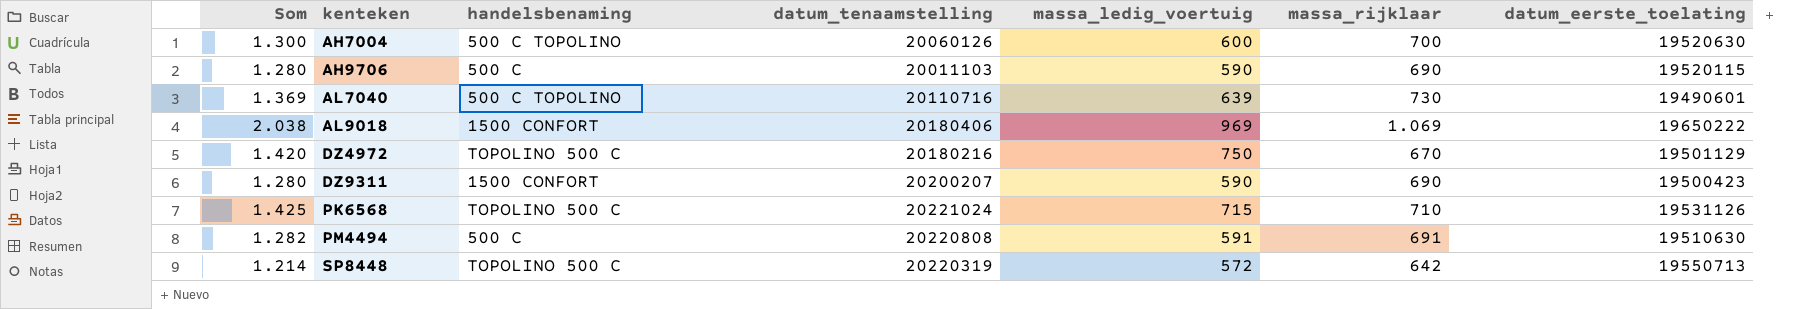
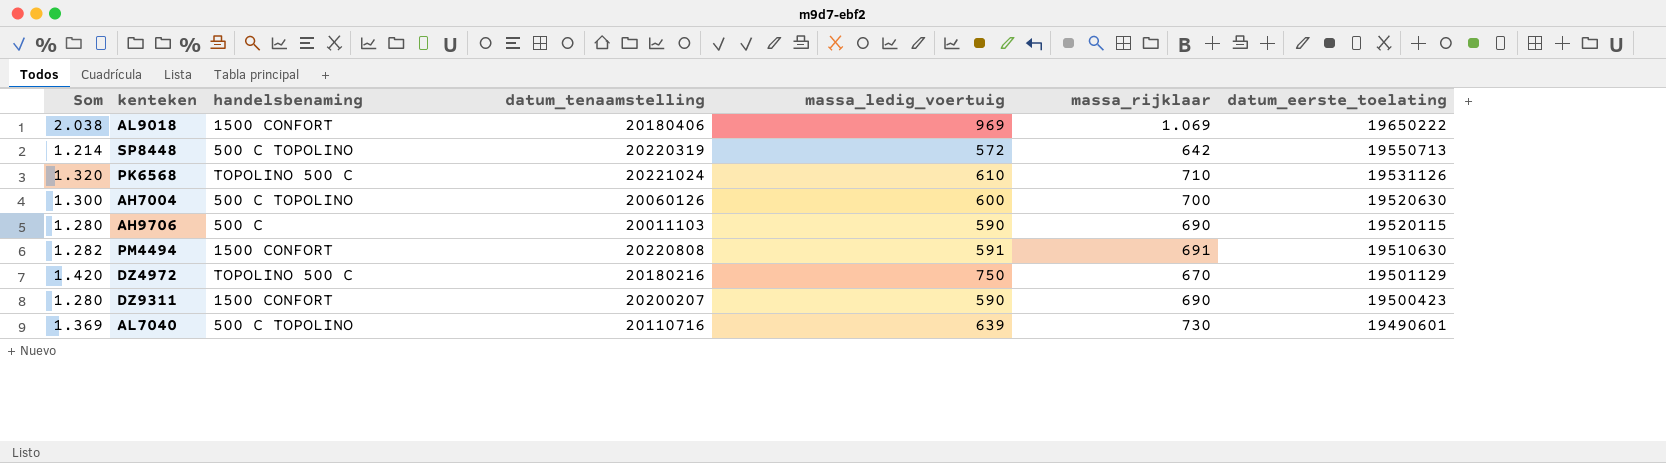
row order: kenteken ascending -> datum_eerste_toelating descending
SP8448 | handelsbenaming: TOPOLINO 500 C -> 500 C TOPOLINO
PK6568 | Som: 1.425 -> 1.320
PK6568 | massa_ledig_voertuig: 715 -> 610
PM4494 | handelsbenaming: 500 C -> 1500 CONFORT

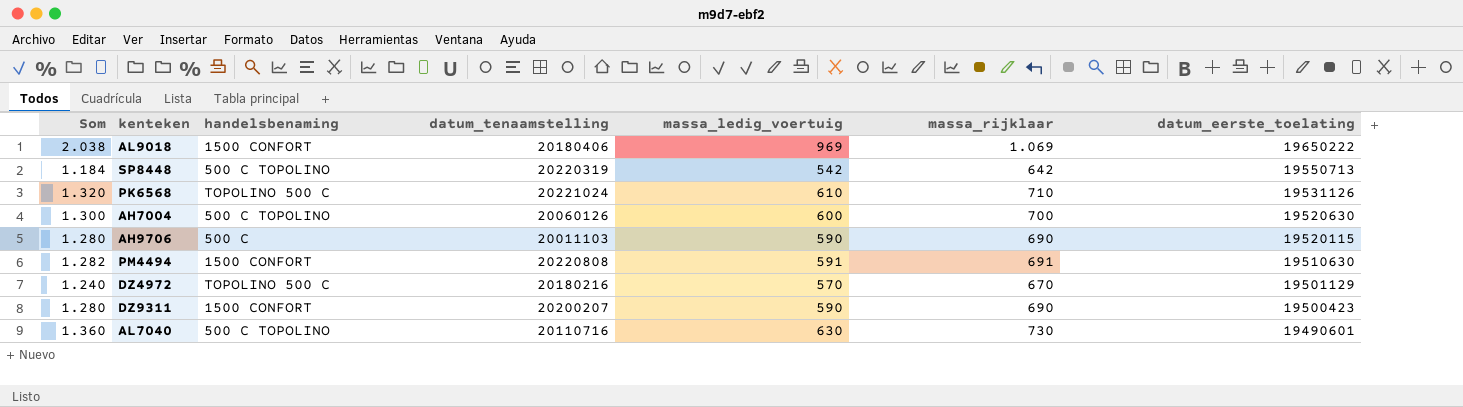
SP8448 | Som: 1.214 -> 1.184
SP8448 | massa_ledig_voertuig: 572 -> 542
DZ4972 | Som: 1.420 -> 1.240
DZ4972 | massa_ledig_voertuig: 750 -> 570
AL7040 | Som: 1.369 -> 1.360
AL7040 | massa_ledig_voertuig: 639 -> 630

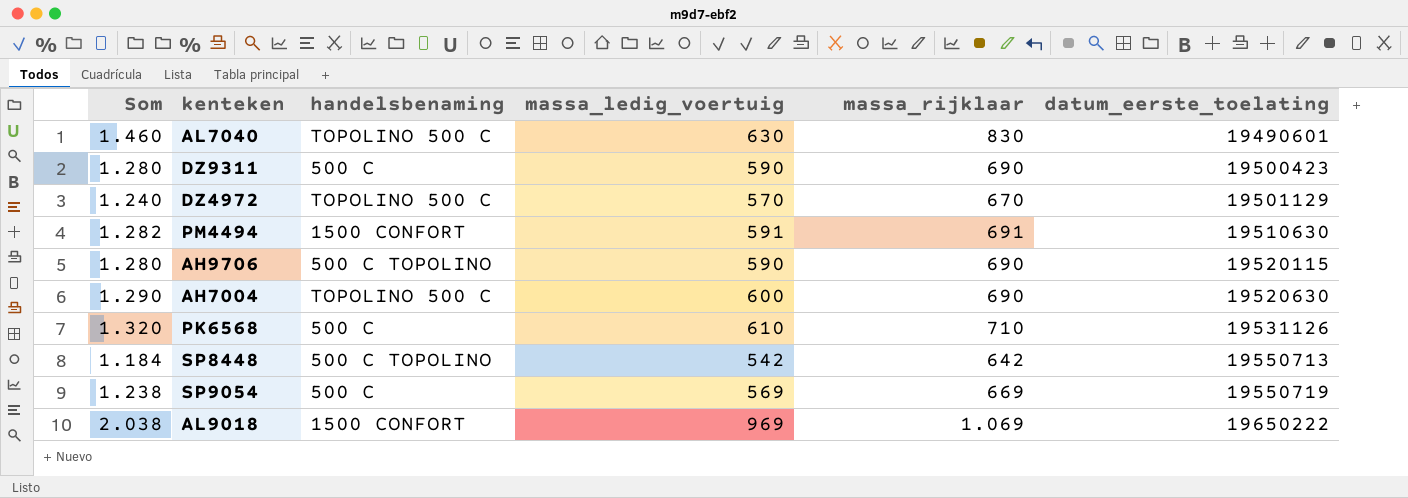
row order: datum_eerste_toelating descending -> datum_eerste_toelating ascending
column datum_tenaamstelling | position: 4 -> none
AL7040 | Som: 1.360 -> 1.460
AL7040 | handelsbenaming: 500 C TOPOLINO -> TOPOLINO 500 C
AL7040 | massa_rijklaar: 730 -> 830
DZ9311 | handelsbenaming: 1500 CONFORT -> 500 C
AH9706 | handelsbenaming: 500 C -> 500 C TOPOLINO
AH7004 | Som: 1.300 -> 1.290
AH7004 | handelsbenaming: 500 C TOPOLINO -> TOPOLINO 500 C
AH7004 | massa_rijklaar: 700 -> 690
PK6568 | handelsbenaming: TOPOLINO 500 C -> 500 C
row SP9054: none -> 1.238 | 500 C | 569 | 669 | 19550719

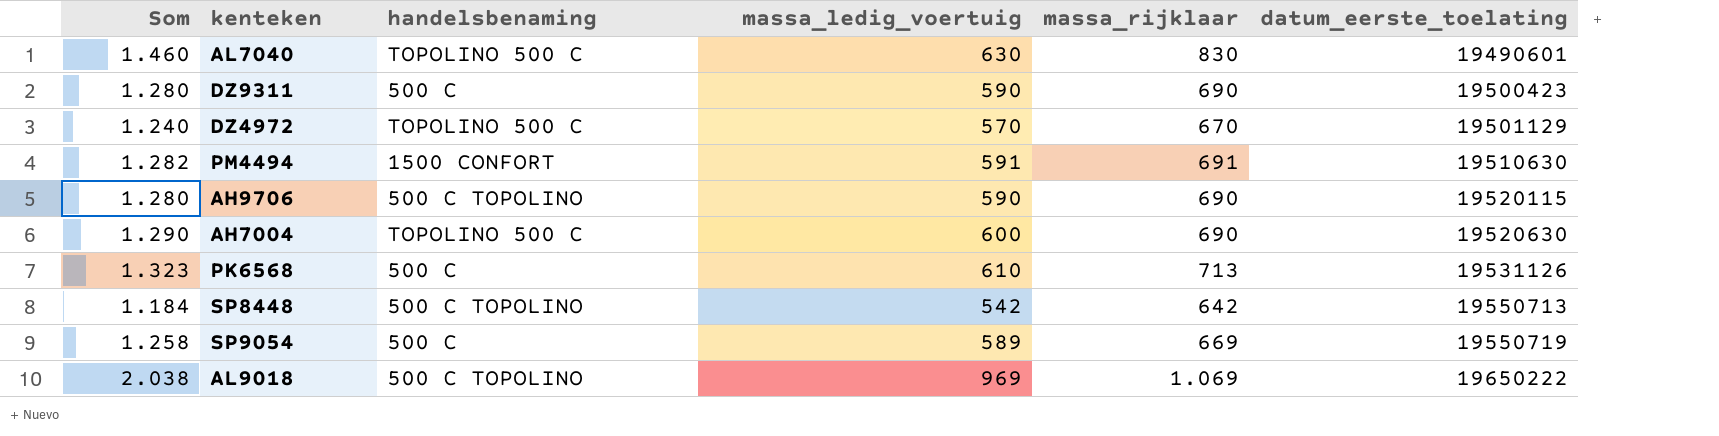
PK6568 | Som: 1.320 -> 1.323
PK6568 | massa_rijklaar: 710 -> 713
SP9054 | Som: 1.238 -> 1.258
SP9054 | massa_ledig_voertuig: 569 -> 589
AL9018 | handelsbenaming: 1500 CONFORT -> 500 C TOPOLINO

